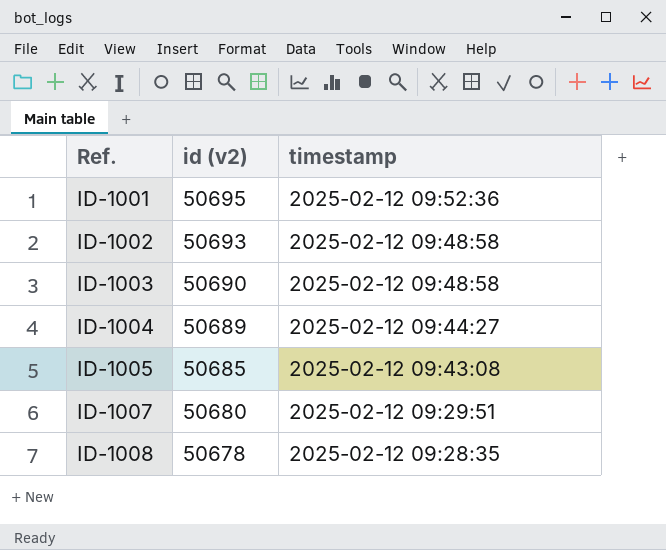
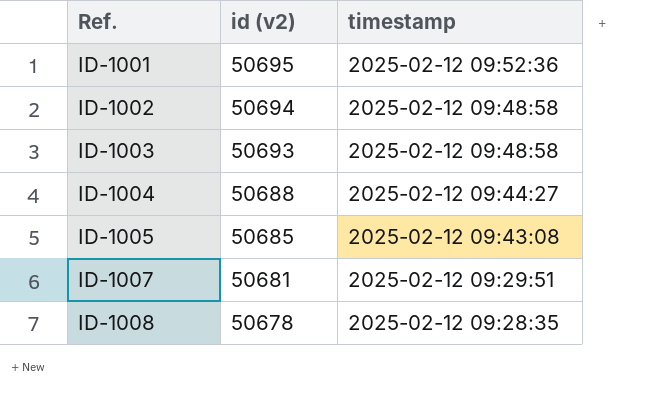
ID-1002 | id (v2): 50693 -> 50694
ID-1003 | id (v2): 50690 -> 50693
ID-1004 | id (v2): 50689 -> 50688
ID-1007 | id (v2): 50680 -> 50681

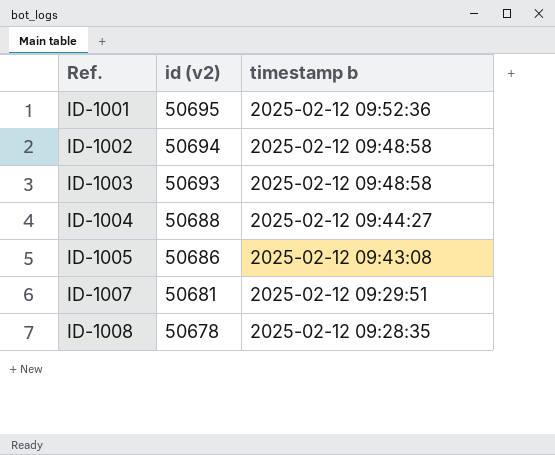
column name: timestamp -> timestamp b
ID-1005 | id (v2): 50685 -> 50686

